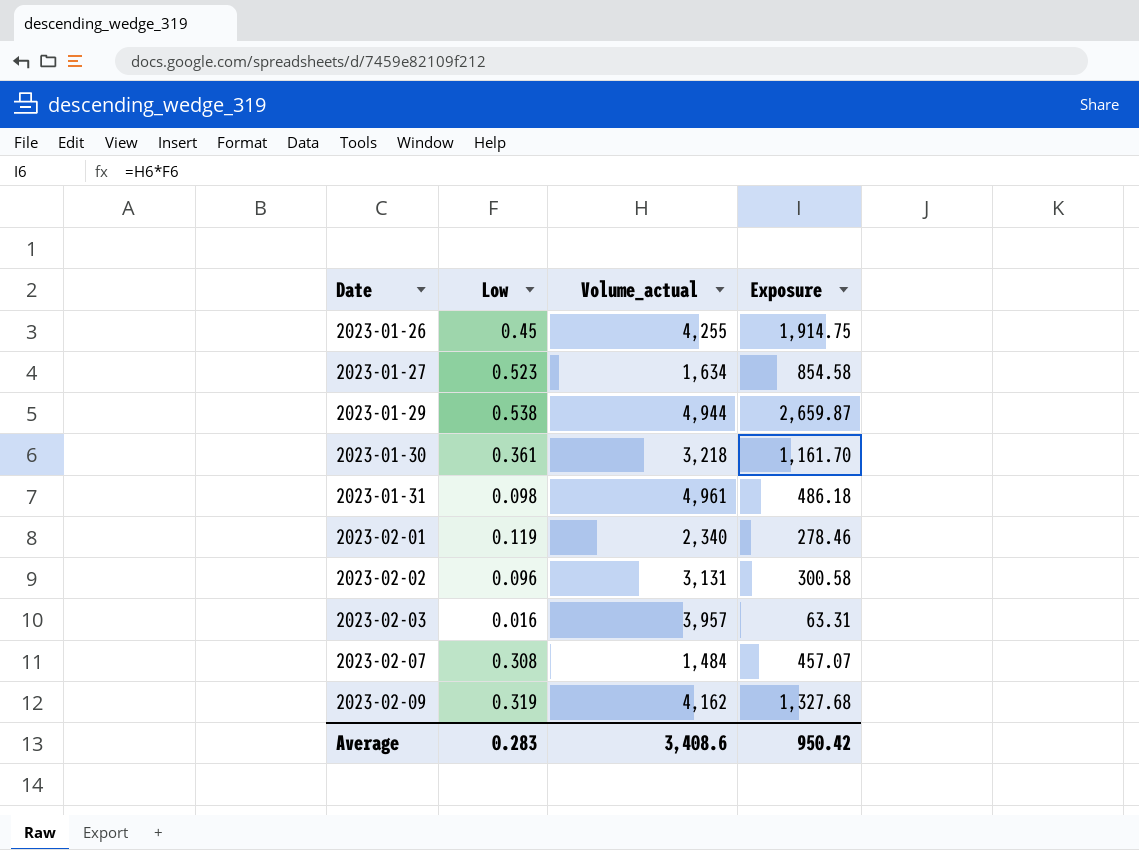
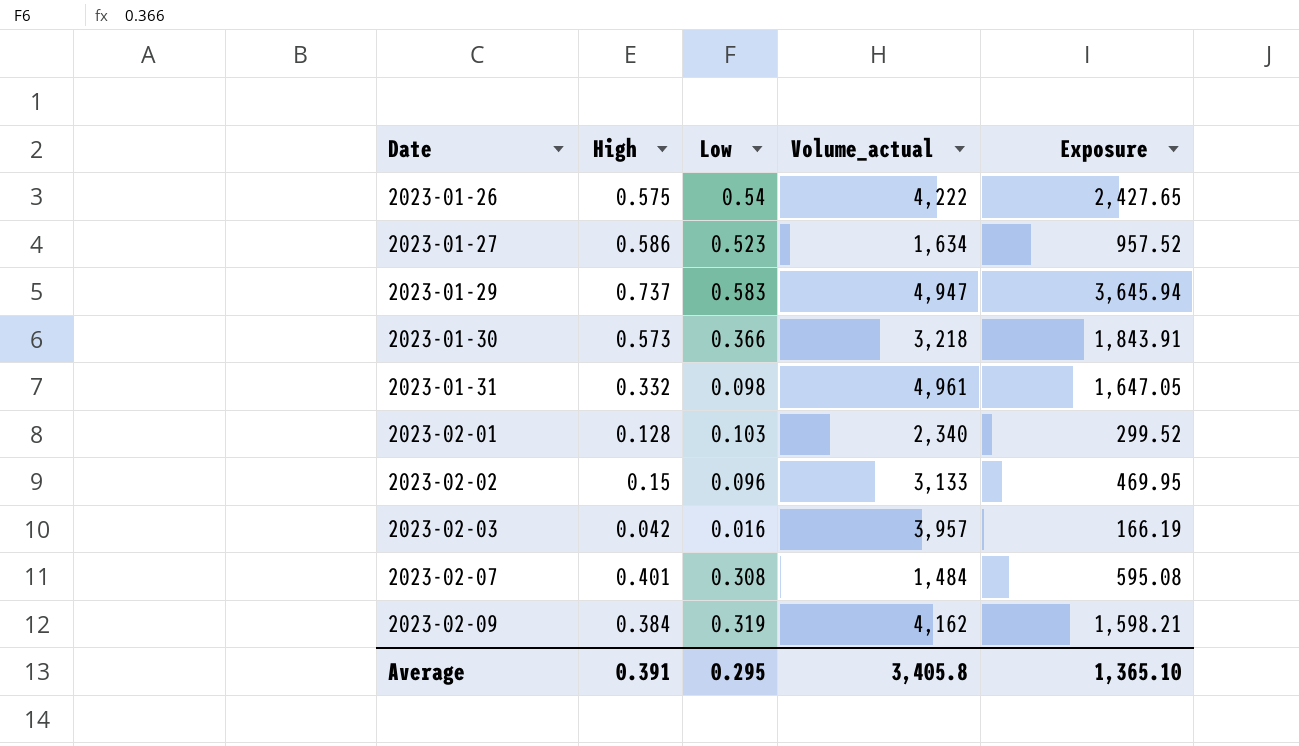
column High | position: none -> 2
column Exposure | formula: [Low] * [Volume_actual] -> [High] * [Volume_actual]
2023-01-26 | Low: 0.45 -> 0.54
2023-01-26 | Volume_actual: 4,255 -> 4,222
2023-01-29 | Low: 0.538 -> 0.583
2023-01-29 | Volume_actual: 4,944 -> 4,947
2023-01-30 | Low: 0.361 -> 0.366
2023-02-01 | Low: 0.119 -> 0.103
2023-02-02 | Volume_actual: 3,131 -> 3,133
Average | Low: 0.283 -> 0.295
Average | Volume_actual: 3,408.6 -> 3,405.8
Average | Exposure: 950.42 -> 1,365.10

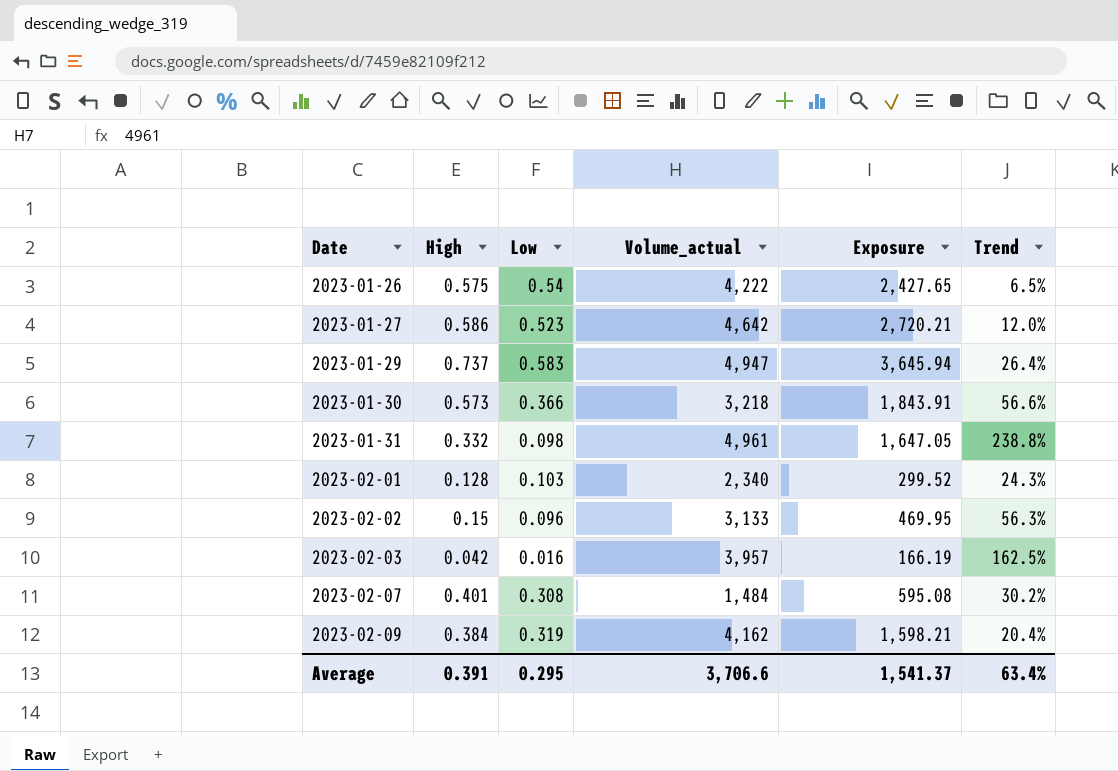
column Trend | formula: none -> ([High] - [Low]) / [Low]
2023-01-27 | Volume_actual: 1,634 -> 4,642
2023-01-27 | Exposure: 957.52 -> 2,720.21
Average | Volume_actual: 3,405.8 -> 3,706.6
Average | Exposure: 1,365.10 -> 1,541.37

